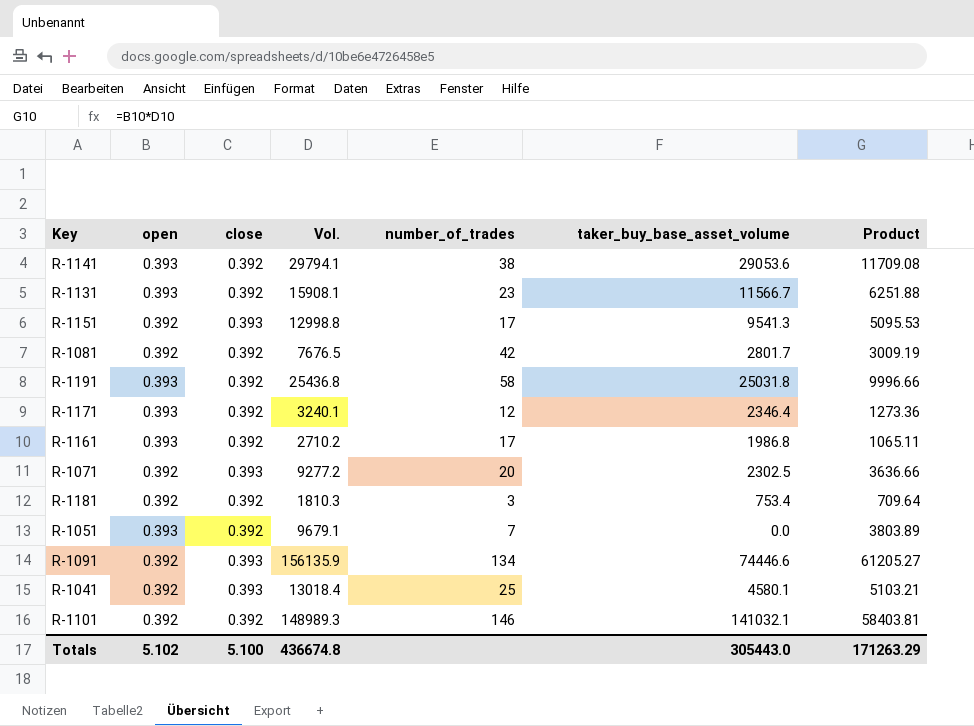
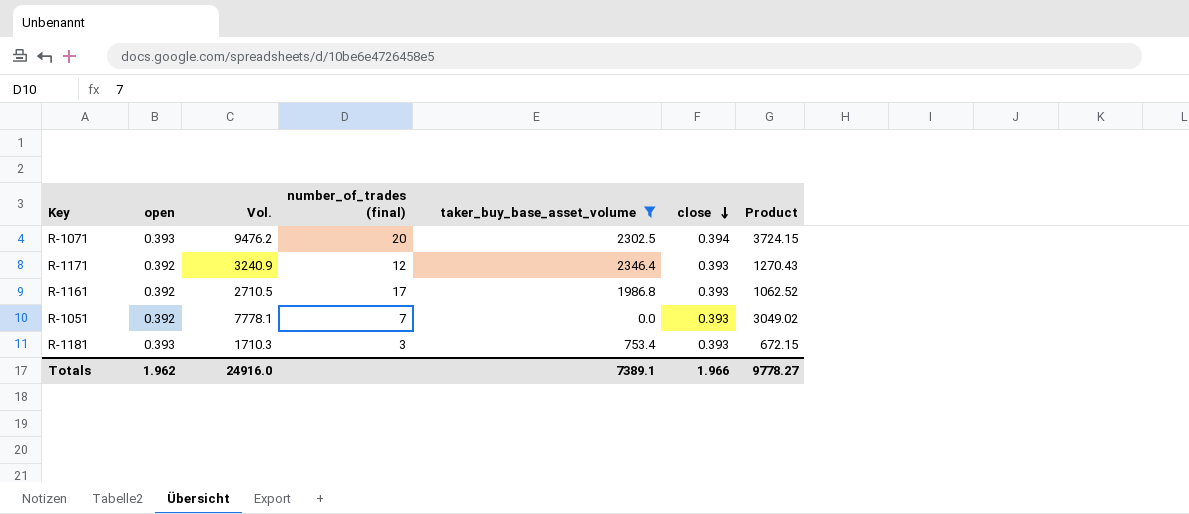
filter: none -> taker_buy_base_asset_volume <= 2346.4
row order: none -> close descending
column name: number_of_trades -> number_of_trades (final)
column close | position: 3 -> 6
R-1071 | open: 0.392 -> 0.393
R-1071 | Vol.: 9277.2 -> 9476.2
R-1071 | close: 0.393 -> 0.394
R-1071 | Product: 3636.66 -> 3724.15
R-1171 | open: 0.393 -> 0.392
R-1171 | Vol.: 3240.1 -> 3240.9
R-1171 | close: 0.392 -> 0.393
R-1171 | Product: 1273.36 -> 1270.43
R-1161 | open: 0.393 -> 0.392
R-1161 | Vol.: 2710.2 -> 2710.5
R-1161 | close: 0.392 -> 0.393
R-1161 | Product: 1065.11 -> 1062.52
R-1051 | open: 0.393 -> 0.392
R-1051 | Vol.: 9679.1 -> 7778.1
R-1051 | close: 0.392 -> 0.393
R-1051 | Product: 3803.89 -> 3049.02
R-1181 | open: 0.392 -> 0.393
R-1181 | Vol.: 1810.3 -> 1710.3
R-1181 | close: 0.392 -> 0.393
R-1181 | Product: 709.64 -> 672.15
Totals | open: 5.102 -> 1.962
Totals | Vol.: 436674.8 -> 24916.0
Totals | taker_buy_base_asset_volume: 305443.0 -> 7389.1
Totals | close: 5.100 -> 1.966
Totals | Product: 171263.29 -> 9778.27

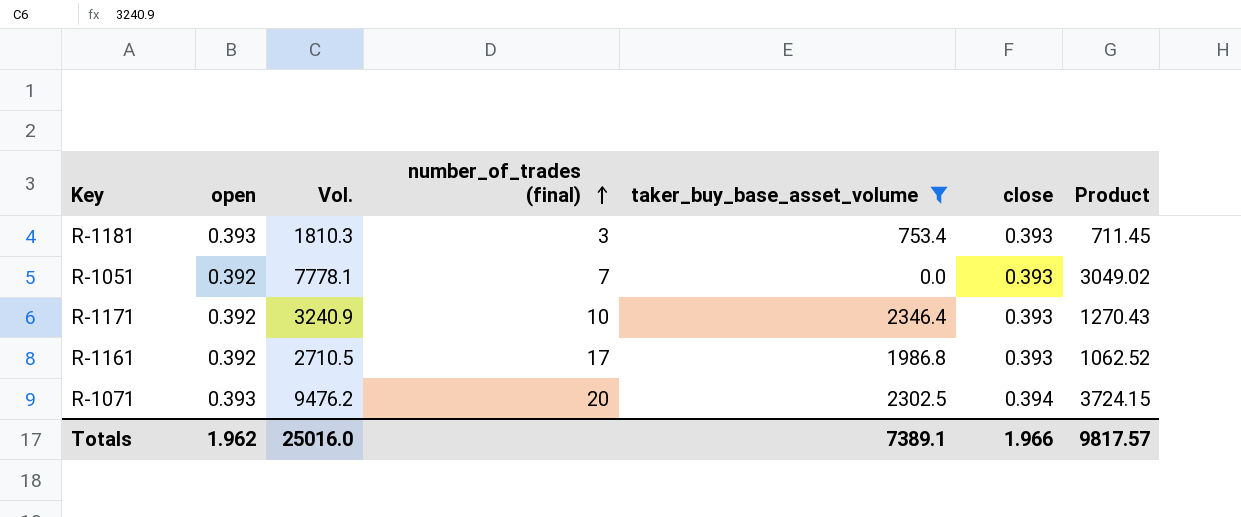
row order: close descending -> number_of_trades (final) ascending
R-1181 | Vol.: 1710.3 -> 1810.3
R-1181 | Product: 672.15 -> 711.45
R-1171 | number_of_trades (final): 12 -> 10
Totals | Vol.: 24916.0 -> 25016.0
Totals | Product: 9778.27 -> 9817.57

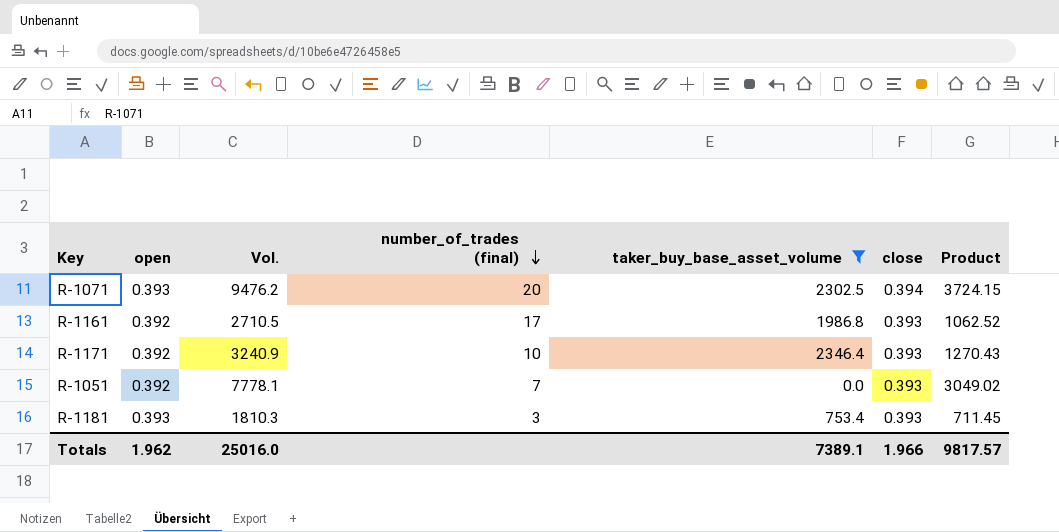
row order: number_of_trades (final) ascending -> number_of_trades (final) descending

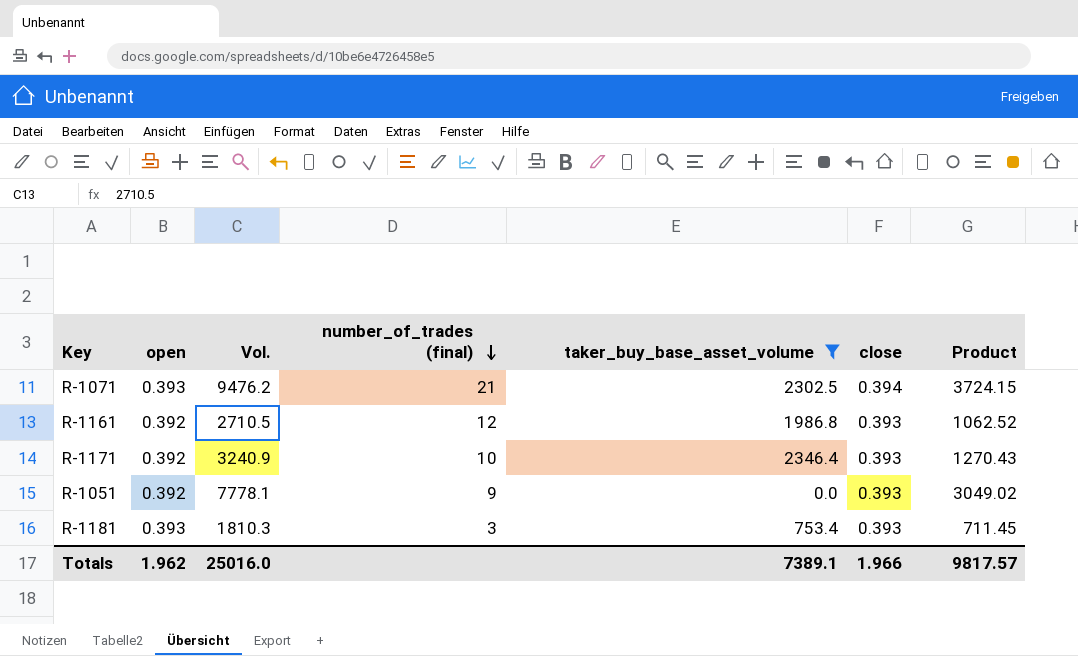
R-1071 | number_of_trades (final): 20 -> 21
R-1161 | number_of_trades (final): 17 -> 12
R-1051 | number_of_trades (final): 7 -> 9

